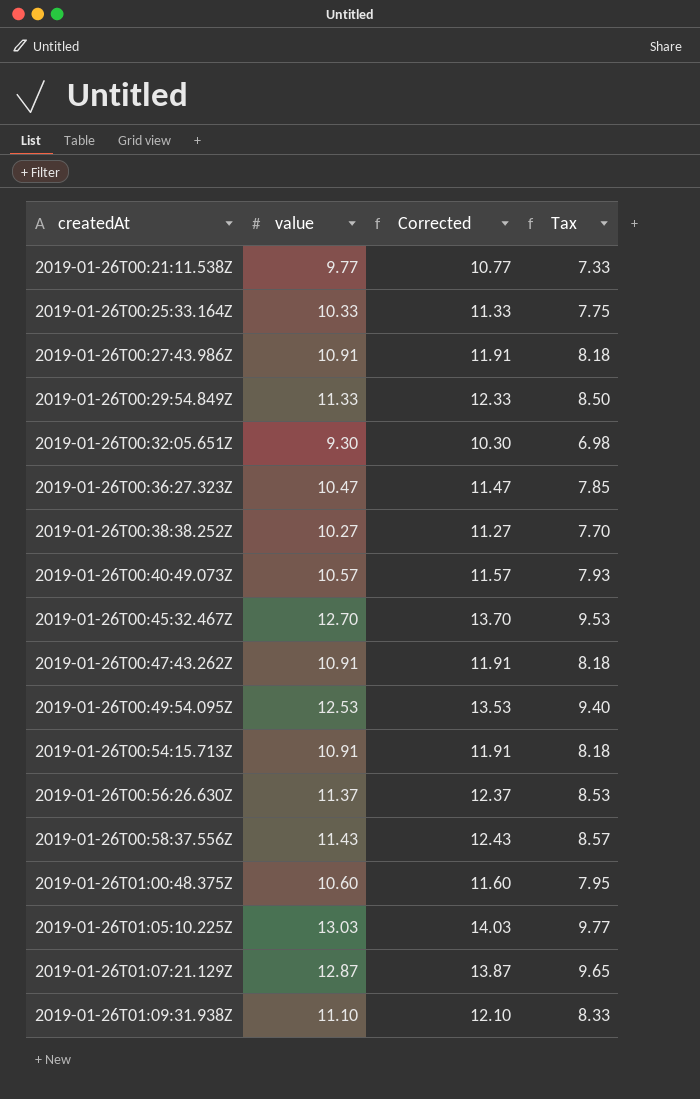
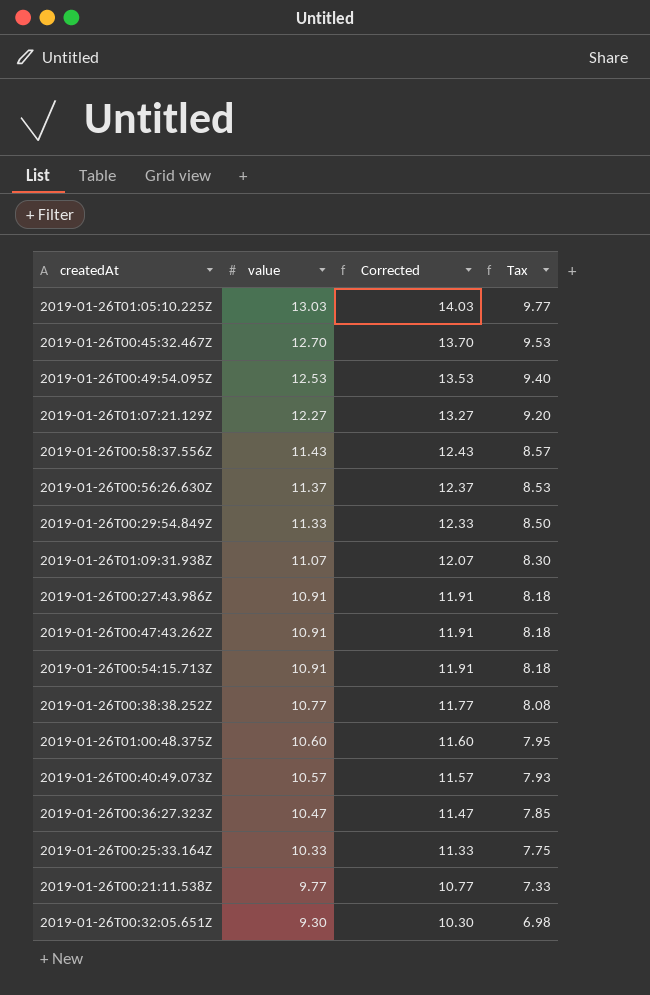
row order: createdAt ascending -> value descending
2019-01-26T01:07:21.129Z | value: 12.87 -> 12.27
2019-01-26T01:07:21.129Z | Corrected: 13.87 -> 13.27
2019-01-26T01:07:21.129Z | Tax: 9.65 -> 9.20
2019-01-26T01:09:31.938Z | value: 11.10 -> 11.07
2019-01-26T01:09:31.938Z | Corrected: 12.10 -> 12.07
2019-01-26T01:09:31.938Z | Tax: 8.33 -> 8.30
2019-01-26T00:38:38.252Z | value: 10.27 -> 10.77
2019-01-26T00:38:38.252Z | Corrected: 11.27 -> 11.77
2019-01-26T00:38:38.252Z | Tax: 7.70 -> 8.08

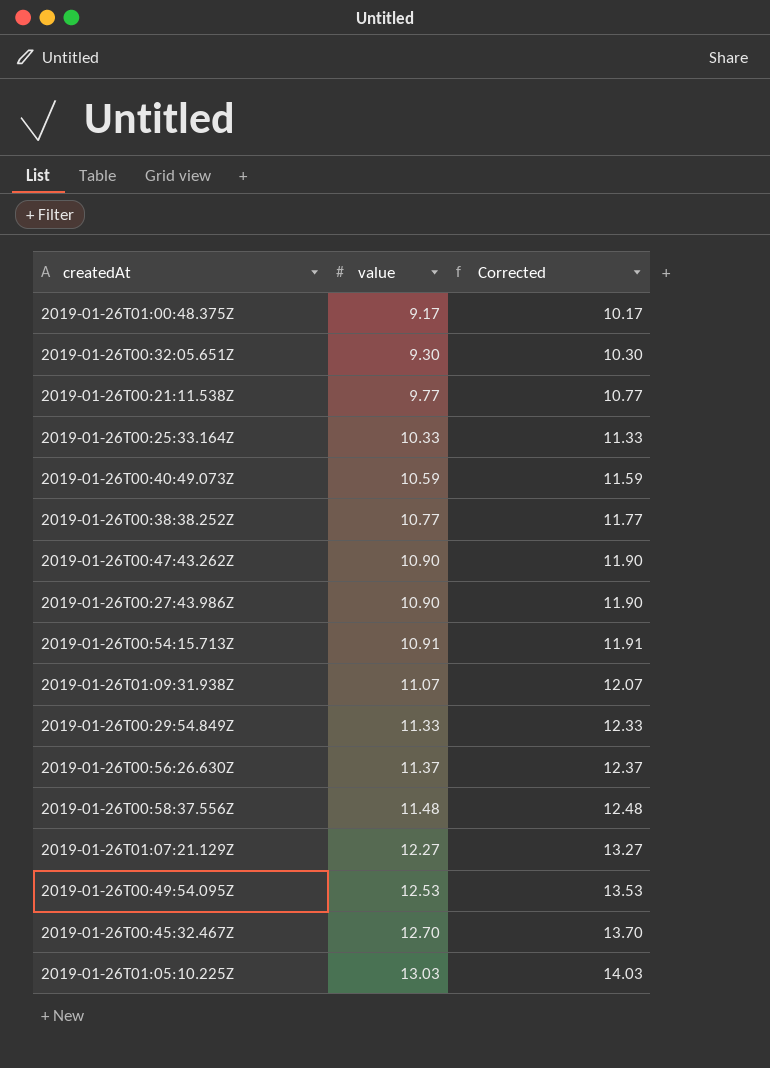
row order: value descending -> value ascending
column Tax | formula: [value] * 0.75 -> none
row 2019-01-26T00:36:27.323Z: 10.47 | 11.47 | 7.85 -> none
2019-01-26T01:00:48.375Z | value: 10.60 -> 9.17
2019-01-26T01:00:48.375Z | Corrected: 11.60 -> 10.17
2019-01-26T00:40:49.073Z | value: 10.57 -> 10.59
2019-01-26T00:40:49.073Z | Corrected: 11.57 -> 11.59
2019-01-26T00:47:43.262Z | value: 10.91 -> 10.90
2019-01-26T00:47:43.262Z | Corrected: 11.91 -> 11.90
2019-01-26T00:27:43.986Z | value: 10.91 -> 10.90
2019-01-26T00:27:43.986Z | Corrected: 11.91 -> 11.90
2019-01-26T00:58:37.556Z | value: 11.43 -> 11.48
2019-01-26T00:58:37.556Z | Corrected: 12.43 -> 12.48

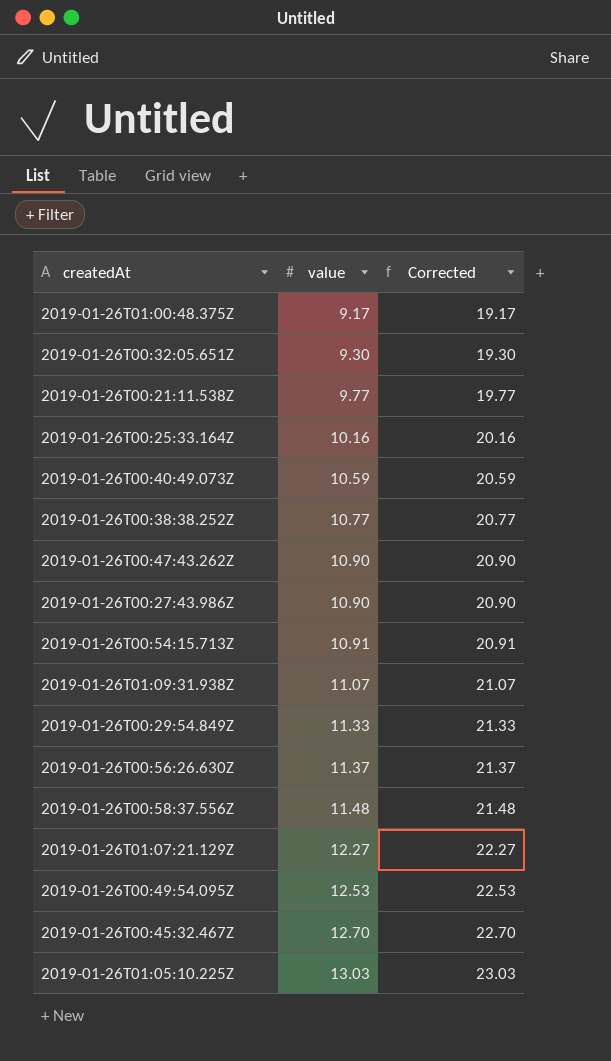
column Corrected | formula: [value] + 1 -> [value] + 10
2019-01-26T00:25:33.164Z | value: 10.33 -> 10.16

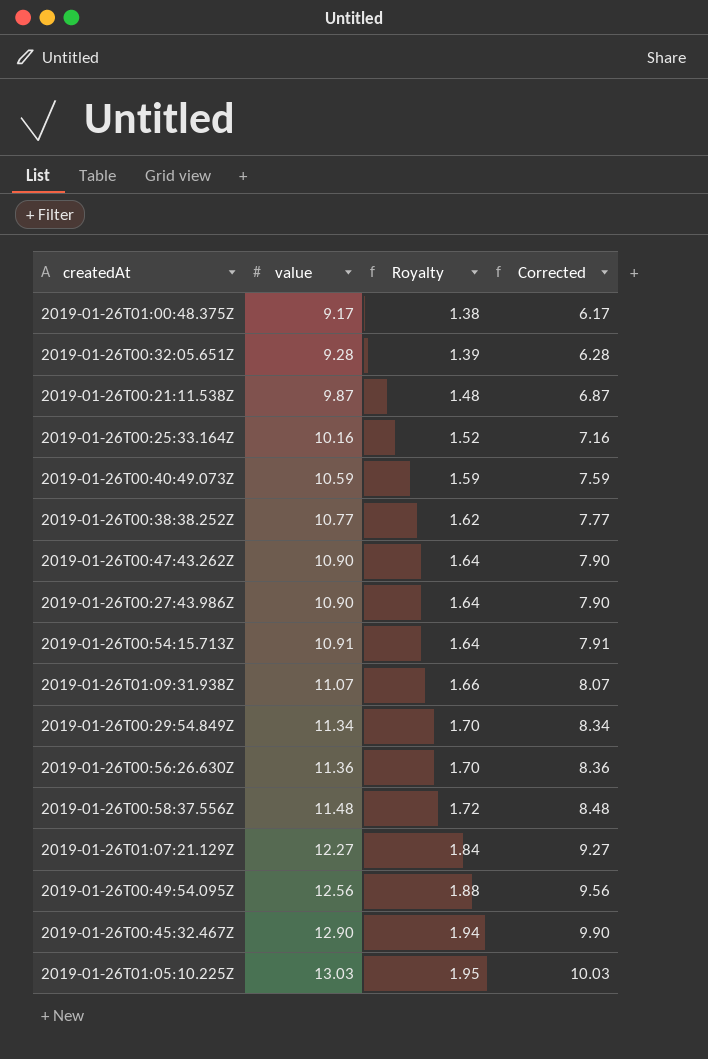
column Royalty | formula: none -> [value] * 0.15
column Corrected | formula: [value] + 10 -> [value] - 3
2019-01-26T00:32:05.651Z | value: 9.30 -> 9.28
2019-01-26T00:21:11.538Z | value: 9.77 -> 9.87
2019-01-26T00:29:54.849Z | value: 11.33 -> 11.34
2019-01-26T00:56:26.630Z | value: 11.37 -> 11.36
2019-01-26T00:49:54.095Z | value: 12.53 -> 12.56
2019-01-26T00:45:32.467Z | value: 12.70 -> 12.90

